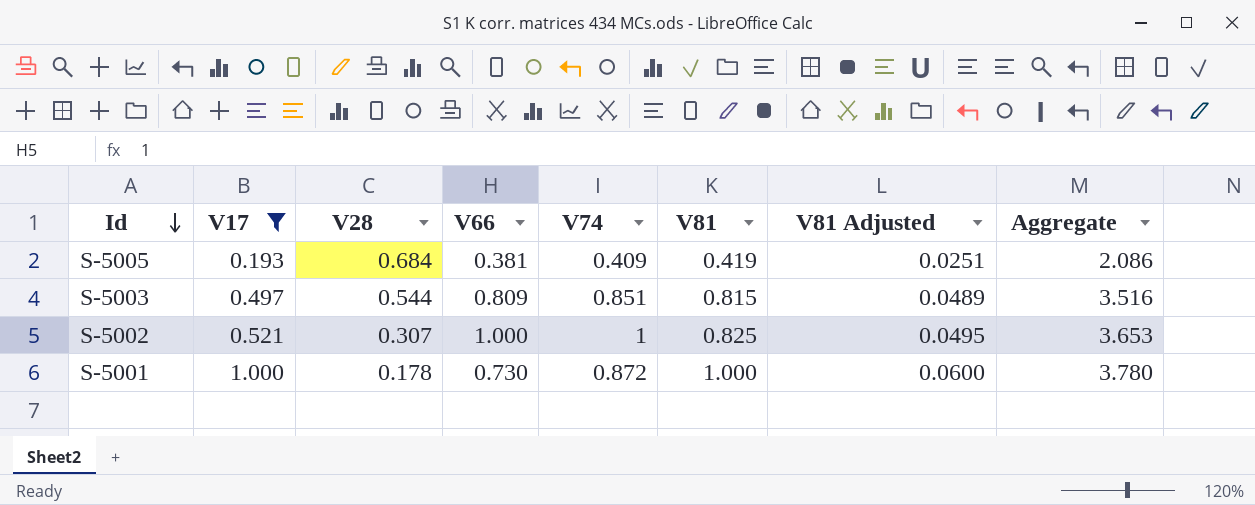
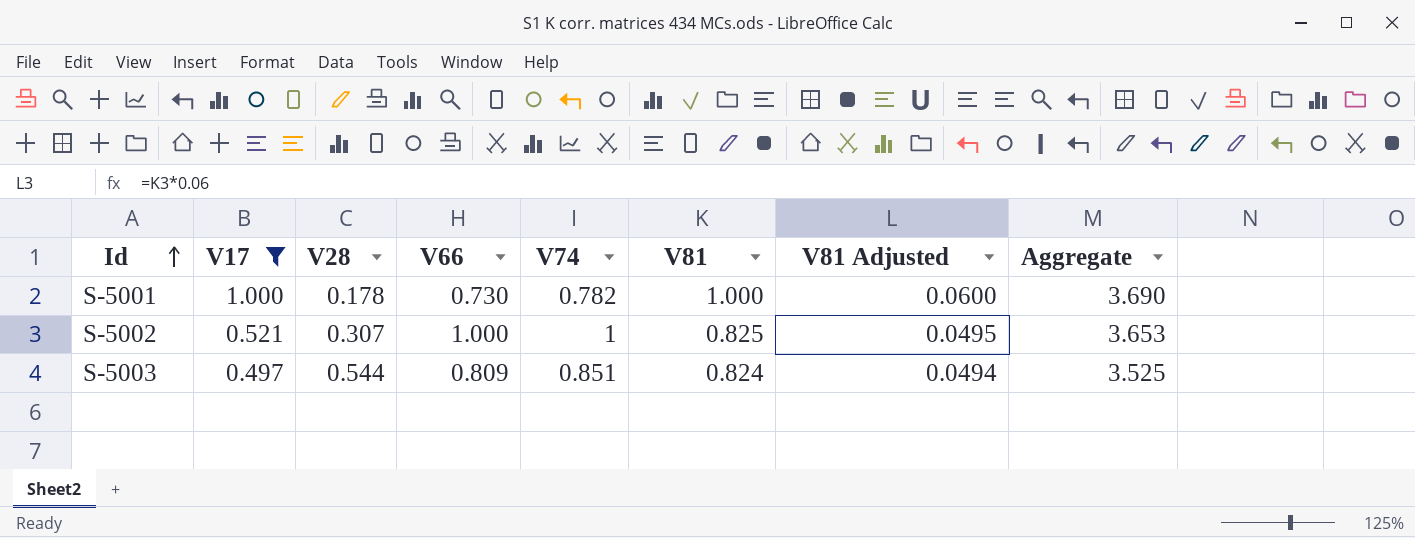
row order: Id descending -> Id ascending
row S-5005: 0.193 | 0.684 | 0.381 | 0.409 | 0.419 | 0.0251 | 2.086 -> none
S-5001 | V74: 0.872 -> 0.782
S-5001 | Aggregate: 3.780 -> 3.690
S-5003 | V81: 0.815 -> 0.824
S-5003 | V81 Adjusted: 0.0489 -> 0.0494
S-5003 | Aggregate: 3.516 -> 3.525

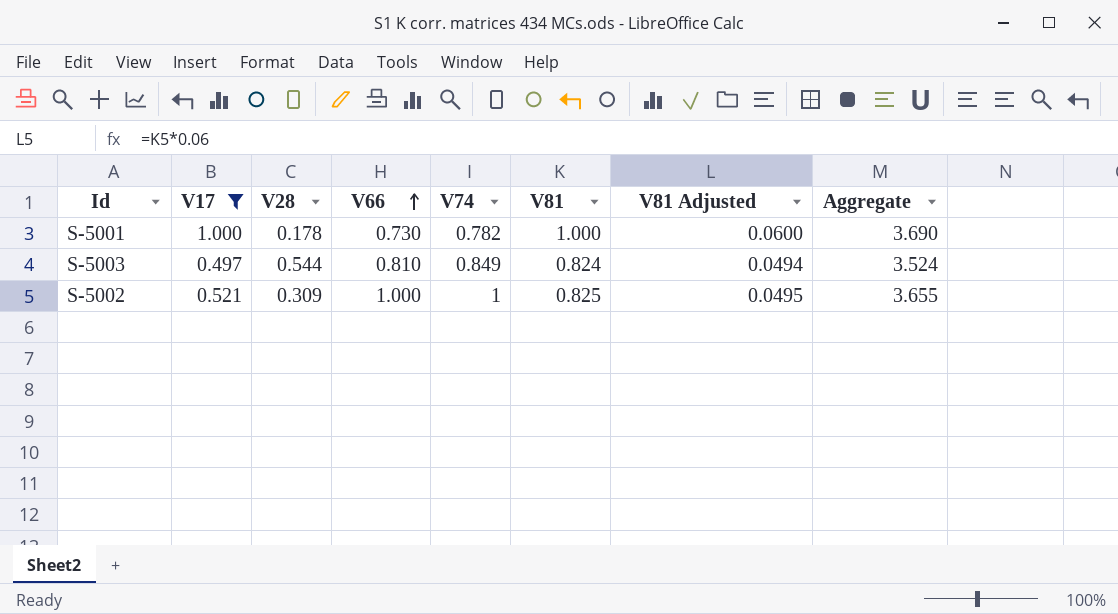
row order: Id ascending -> V66 ascending
S-5003 | V66: 0.809 -> 0.810
S-5003 | V74: 0.851 -> 0.849
S-5003 | Aggregate: 3.525 -> 3.524
S-5002 | V28: 0.307 -> 0.309
S-5002 | Aggregate: 3.653 -> 3.655

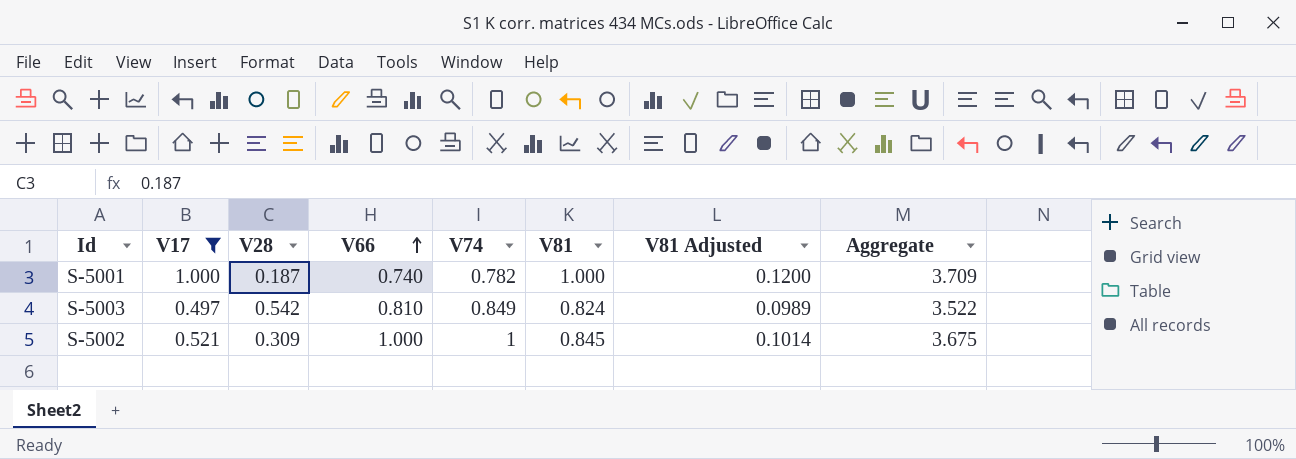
column V81 Adjusted | formula: [V81] * 0.06 -> [V81] * 0.12
S-5001 | V28: 0.178 -> 0.187
S-5001 | V66: 0.730 -> 0.740
S-5001 | Aggregate: 3.690 -> 3.709
S-5003 | V28: 0.544 -> 0.542
S-5003 | Aggregate: 3.524 -> 3.522
S-5002 | V81: 0.825 -> 0.845
S-5002 | Aggregate: 3.655 -> 3.675

